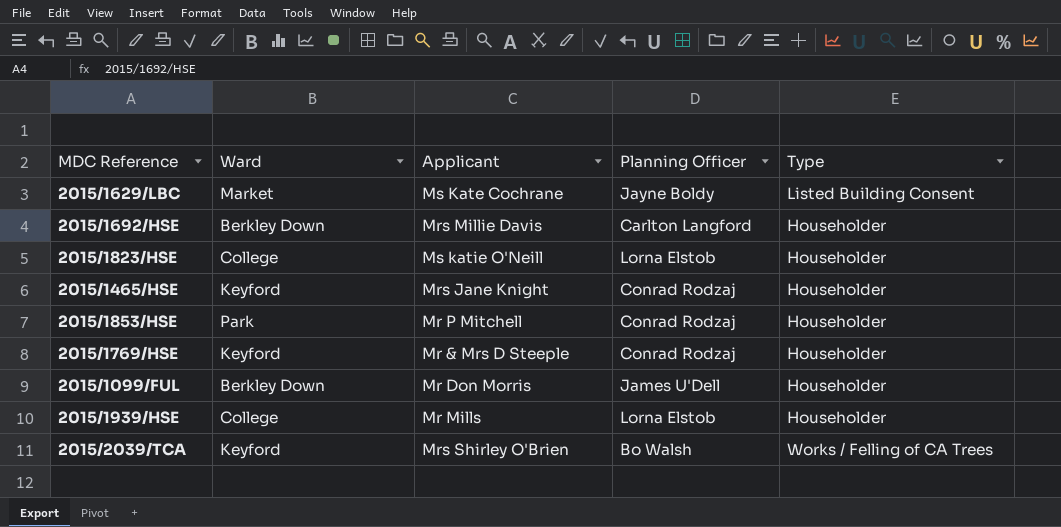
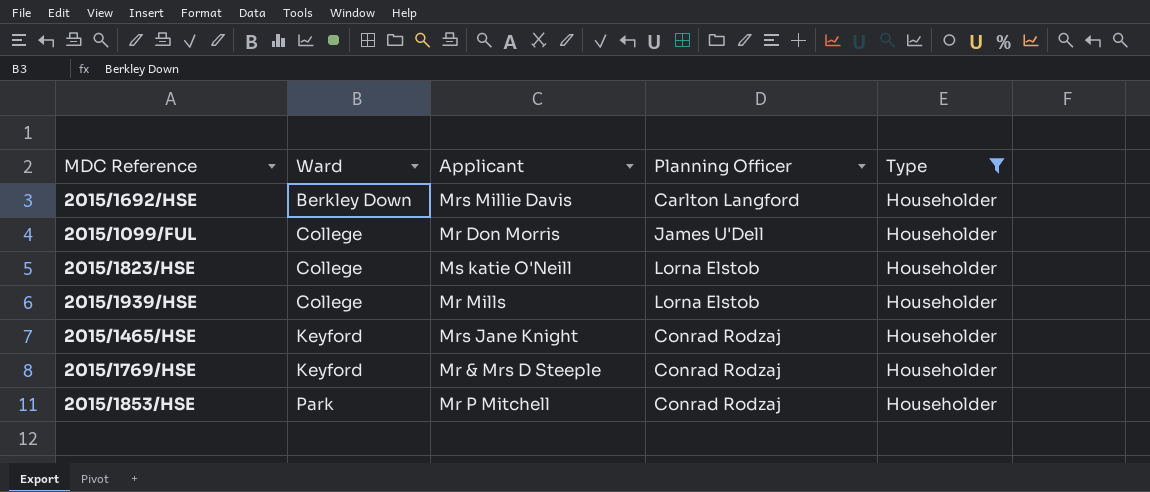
filter: none -> Type = Householder
row order: none -> Ward ascending
2015/1099/FUL | Ward: Berkley Down -> College

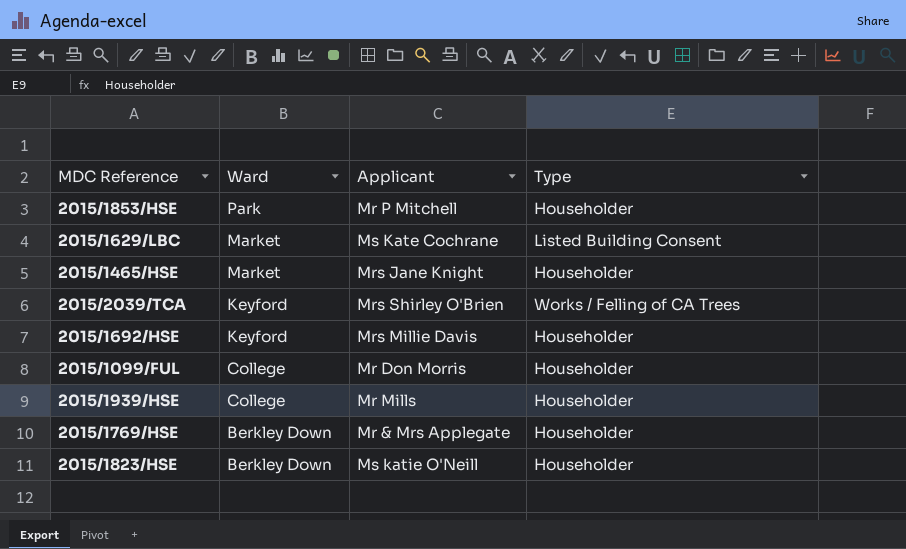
filter: Type = Householder -> none
row order: Ward ascending -> Ward descending
column Planning Officer | position: 4 -> none
2015/1465/HSE | Ward: Keyford -> Market
2015/1692/HSE | Ward: Berkley Down -> Keyford
2015/1769/HSE | Ward: Keyford -> Berkley Down
2015/1769/HSE | Applicant: Mr & Mrs D Steeple -> Mr & Mrs Applegate
2015/1823/HSE | Ward: College -> Berkley Down

